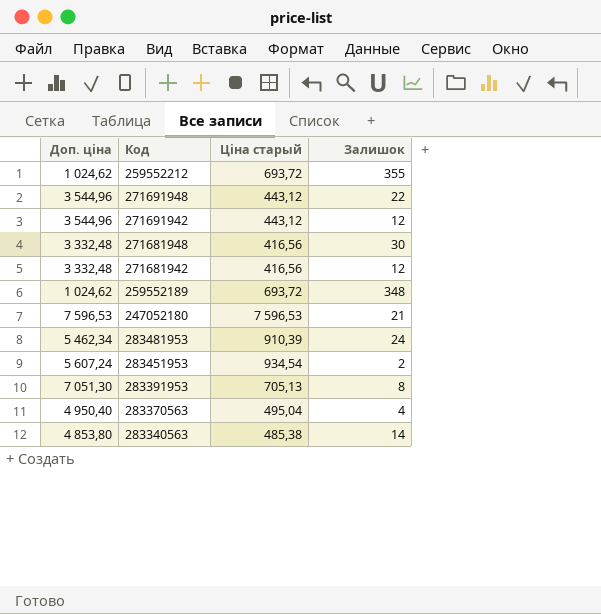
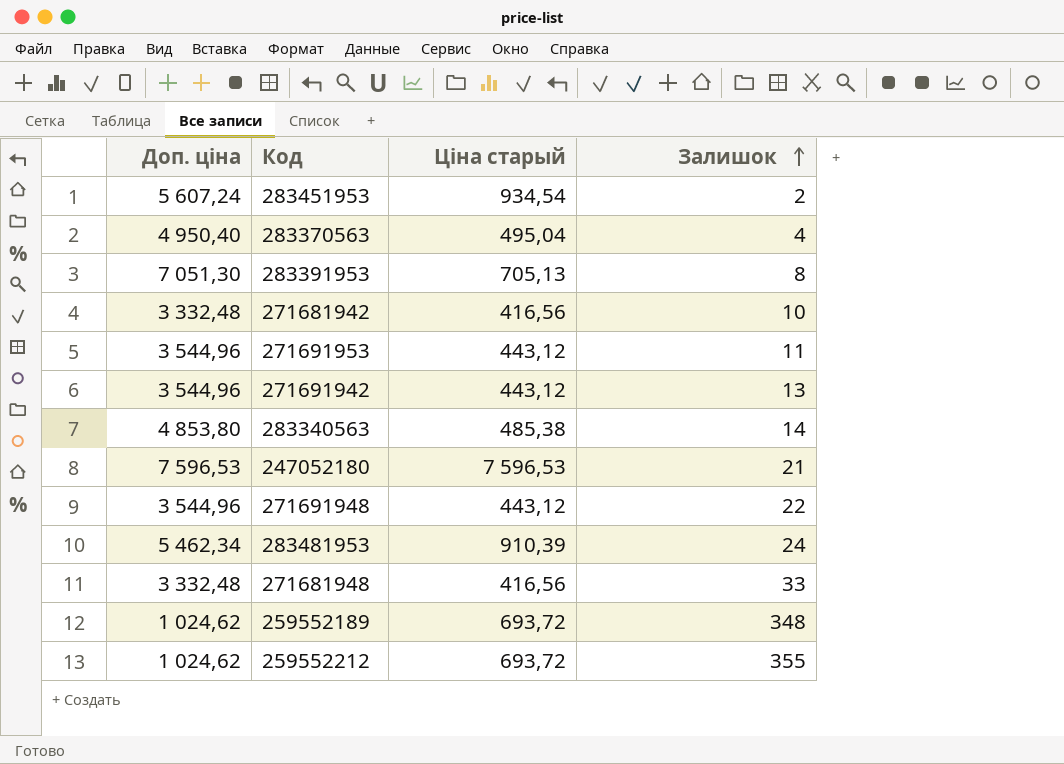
row order: none -> Залишок ascending
271681942 | Залишок: 12 -> 10
row 271691953: none -> 3 544,96 | 443,12 | 11
271691942 | Залишок: 12 -> 13
271681948 | Залишок: 30 -> 33

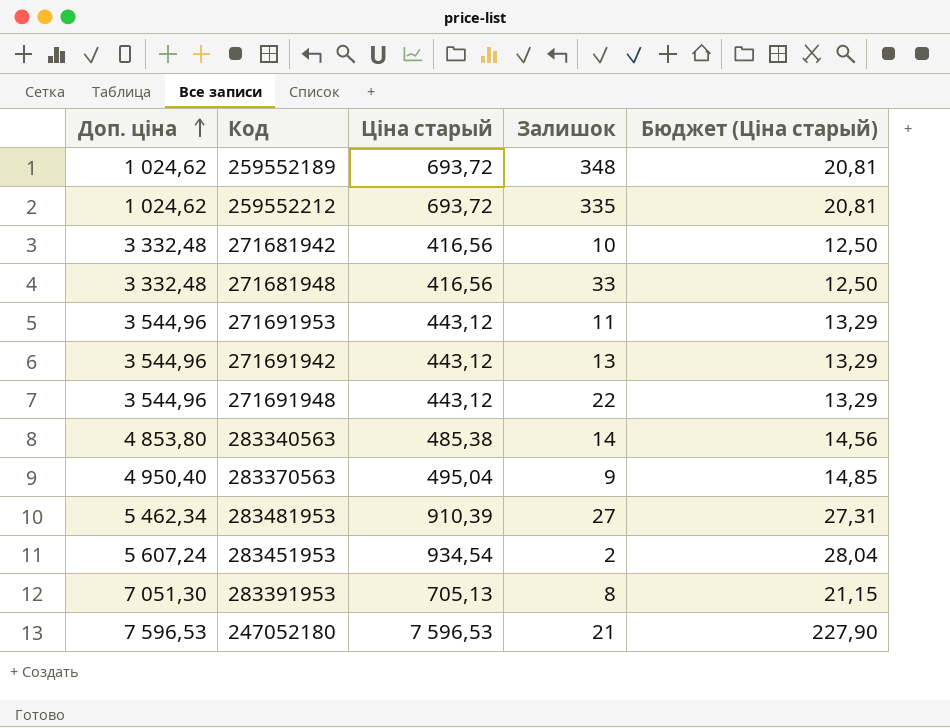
row order: Залишок ascending -> Доп. ціна ascending
column Бюджет (Ціна старый) | formula: none -> [Ціна старый] * 0,03
259552212 | Залишок: 355 -> 335
283370563 | Залишок: 4 -> 9
283481953 | Залишок: 24 -> 27

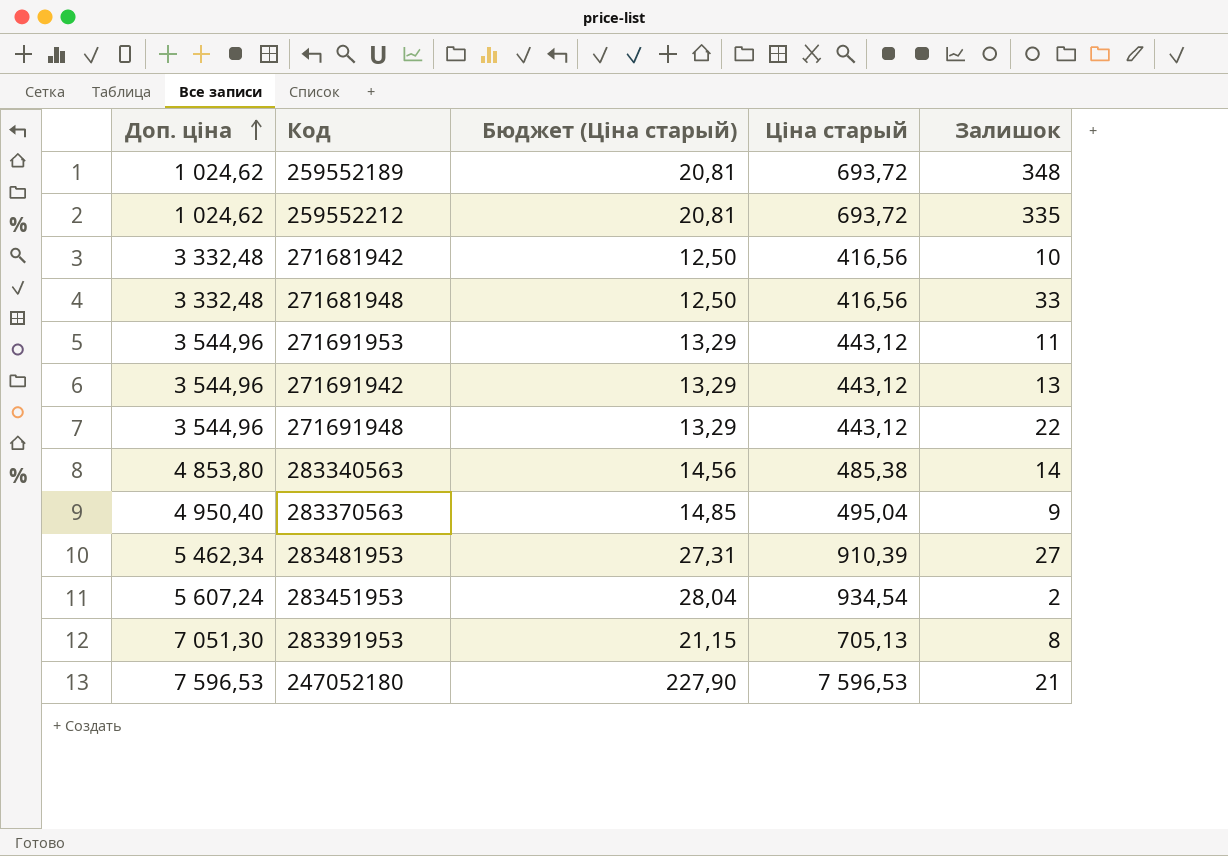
column Бюджет (Ціна старый) | position: 5 -> 3

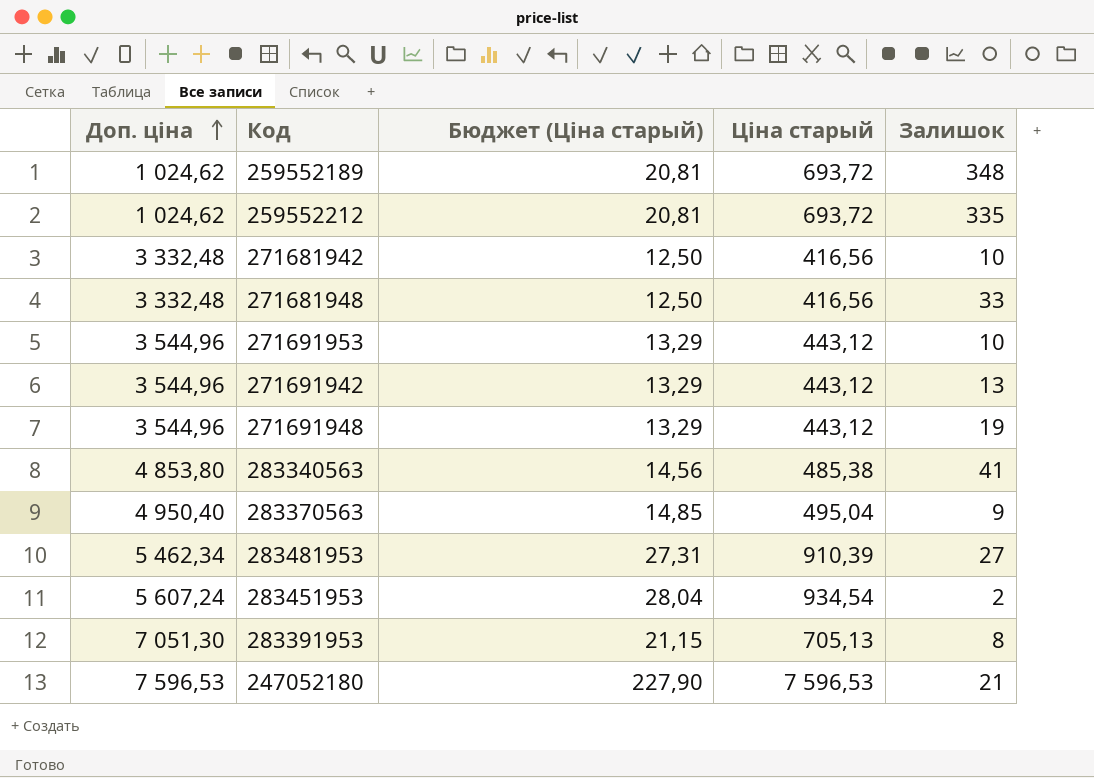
271691953 | Залишок: 11 -> 10
271691948 | Залишок: 22 -> 19
283340563 | Залишок: 14 -> 41

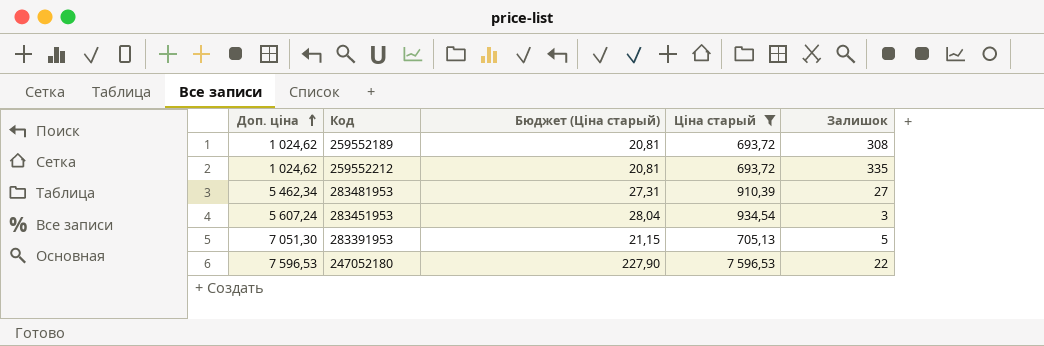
filter: none -> Ціна старый >= 693,72
259552189 | Залишок: 348 -> 308
283451953 | Залишок: 2 -> 3
283391953 | Залишок: 8 -> 5
247052180 | Залишок: 21 -> 22

